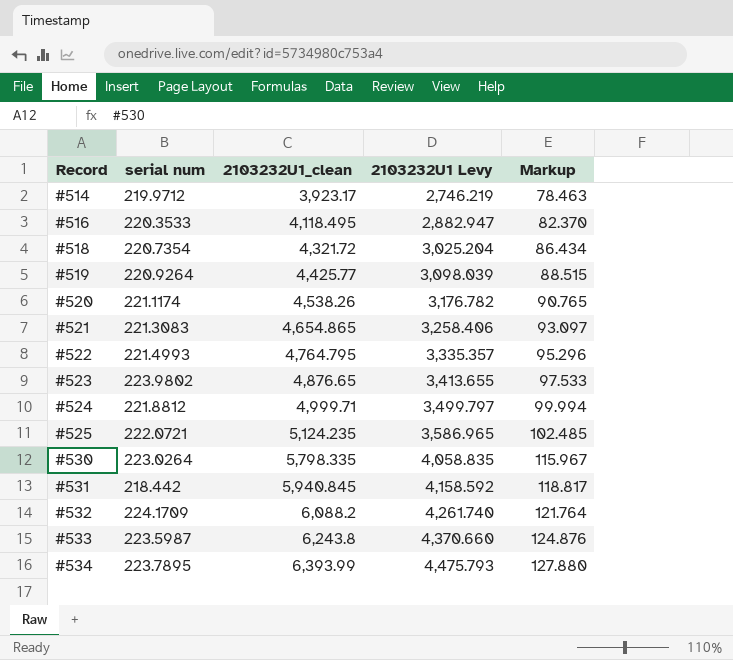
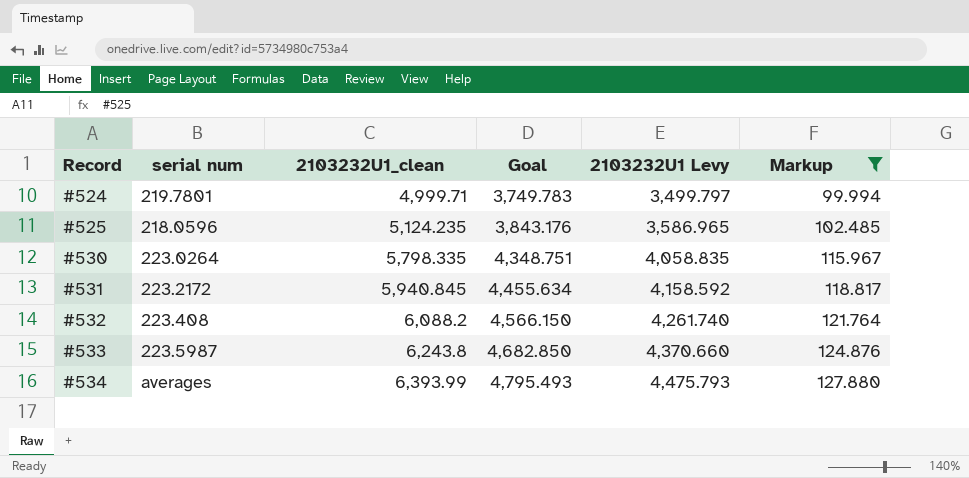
filter: none -> Markup >= 99.994
column Goal | formula: none -> [2103232U1_clean] * 0.75
#524 | serial num: 221.8812 -> 219.7801
#525 | serial num: 222.0721 -> 218.0596
#531 | serial num: 218.442 -> 223.2172
#532 | serial num: 224.1709 -> 223.408
#534 | serial num: 223.7895 -> averages

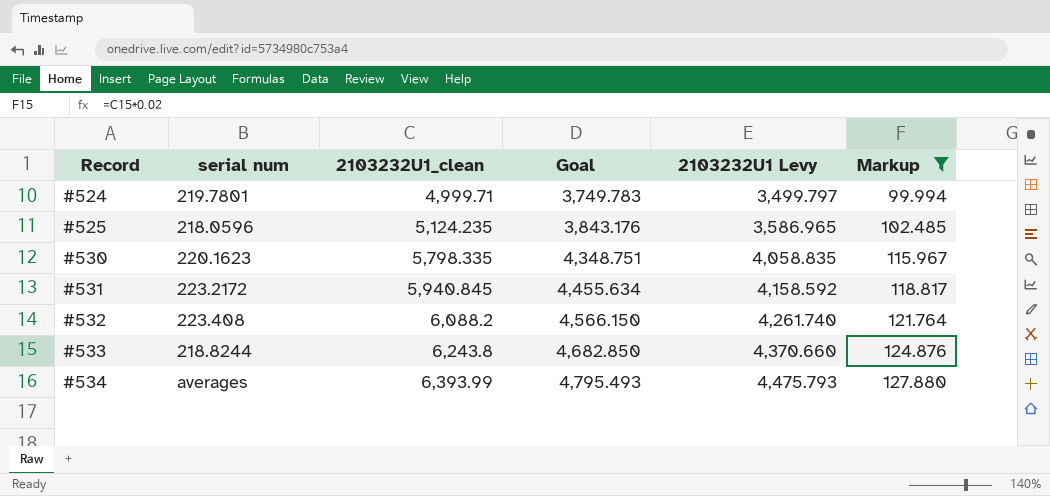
#530 | serial num: 223.0264 -> 220.1623
#533 | serial num: 223.5987 -> 218.8244

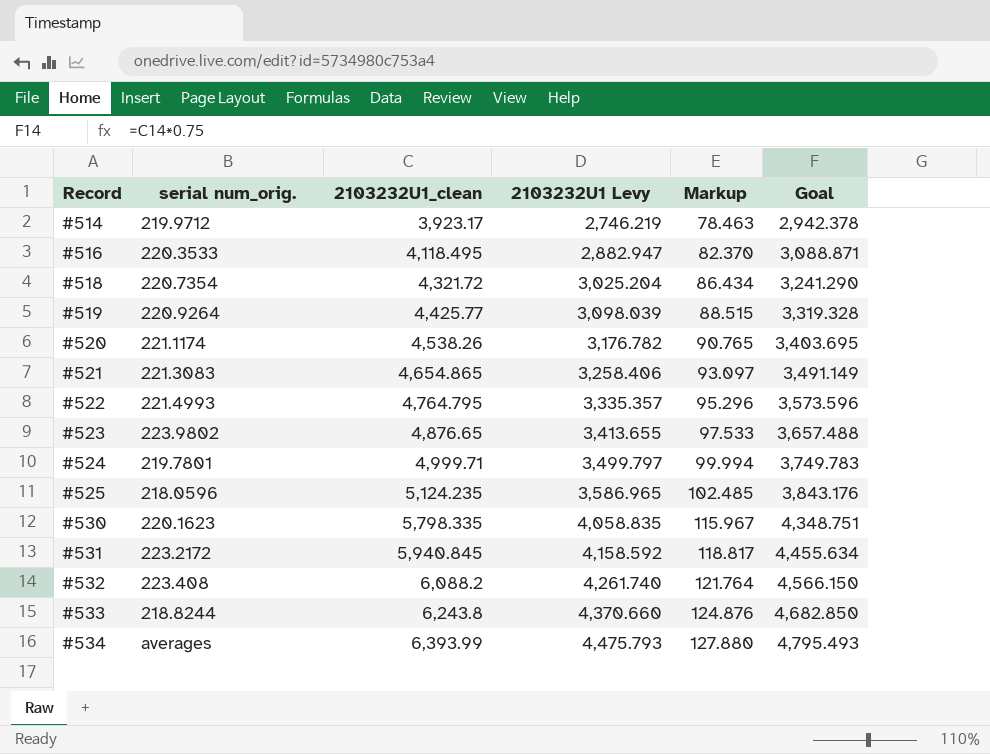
filter: Markup >= 99.994 -> none
column name: serial num -> serial num_orig.
column Goal | position: 4 -> 6

